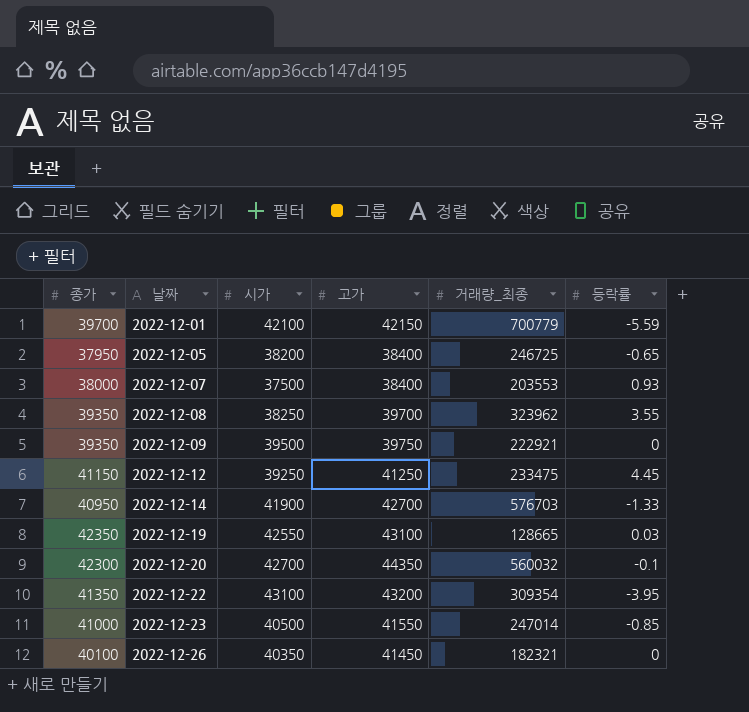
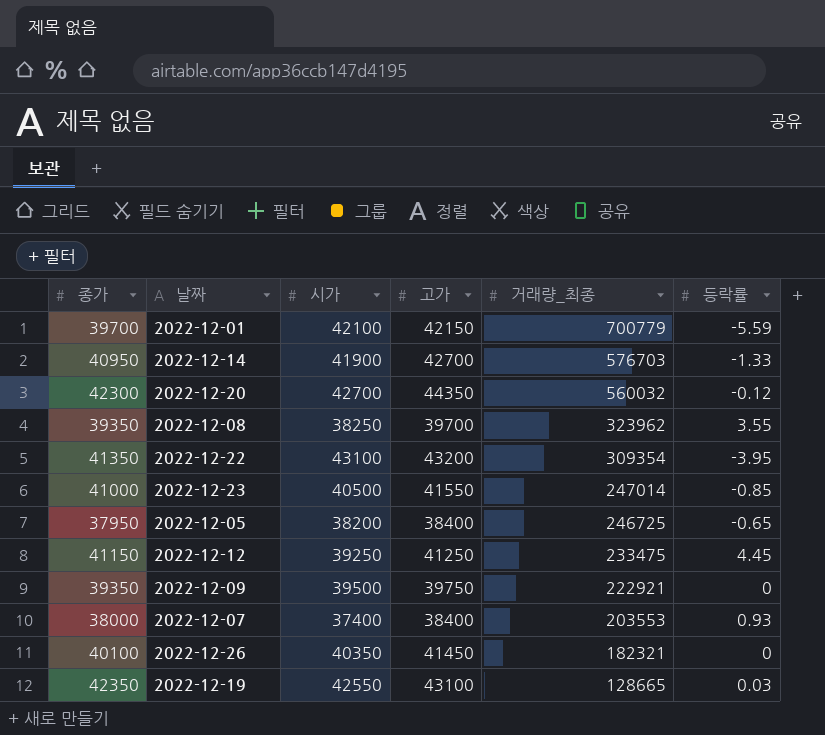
row order: 날짜 ascending -> 거래량_최종 descending
2022-12-20 | 등락률: -0.1 -> -0.12
2022-12-07 | 시가: 37500 -> 37400

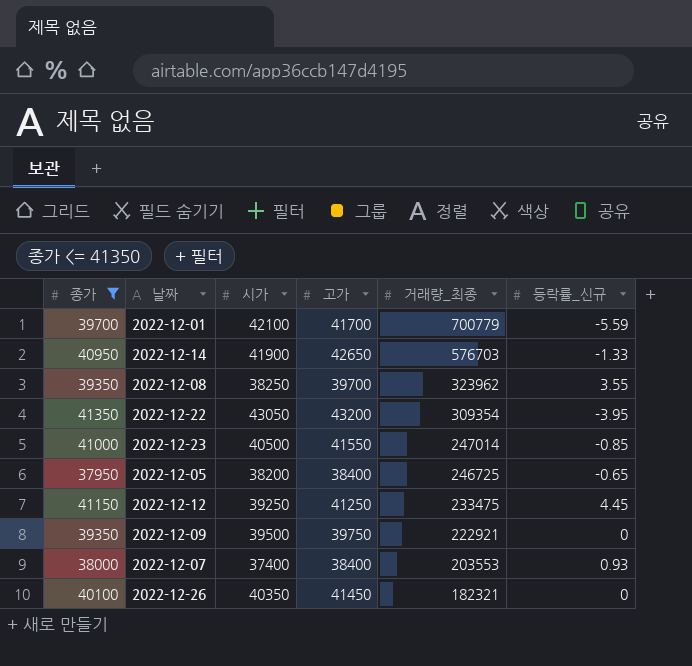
filter: none -> 종가 <= 41350
column name: 등락률 -> 등락률_신규
2022-12-01 | 고가: 42150 -> 41700
2022-12-14 | 고가: 42700 -> 42650
2022-12-22 | 시가: 43100 -> 43050

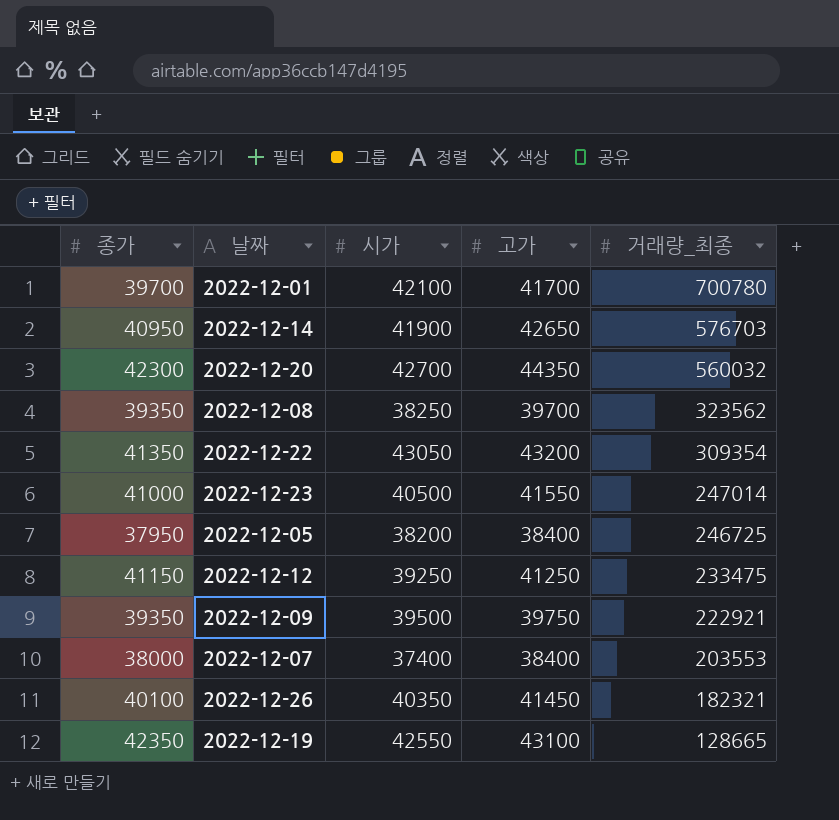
filter: 종가 <= 41350 -> none
column 등락률_신규 | position: 6 -> none
2022-12-01 | 거래량_최종: 700779 -> 700780
2022-12-08 | 거래량_최종: 323962 -> 323562

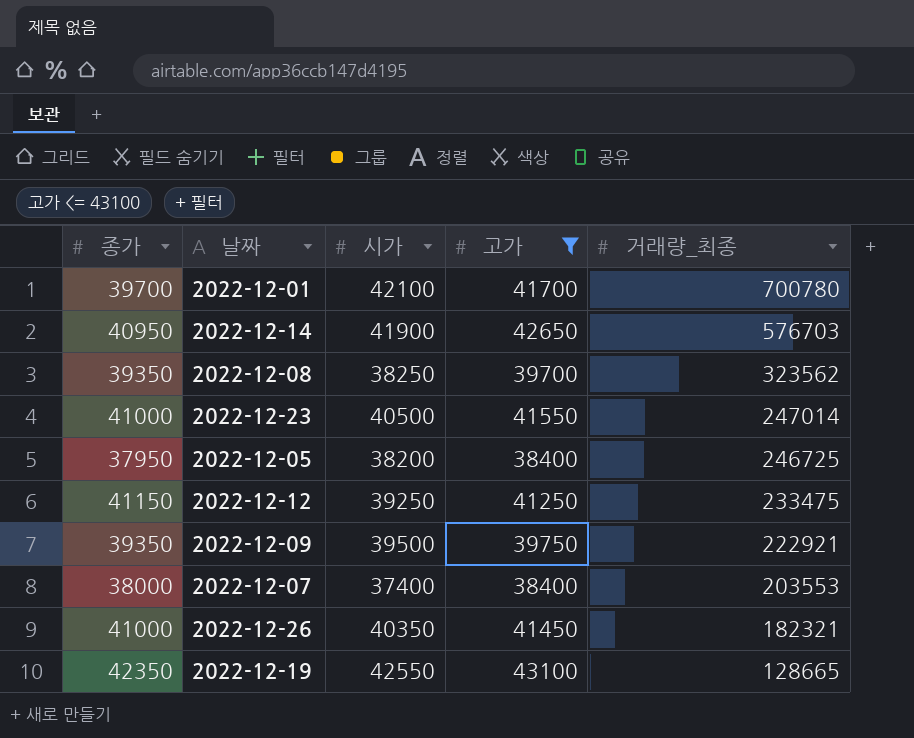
filter: none -> 고가 <= 43100
2022-12-26 | 종가: 40100 -> 41000

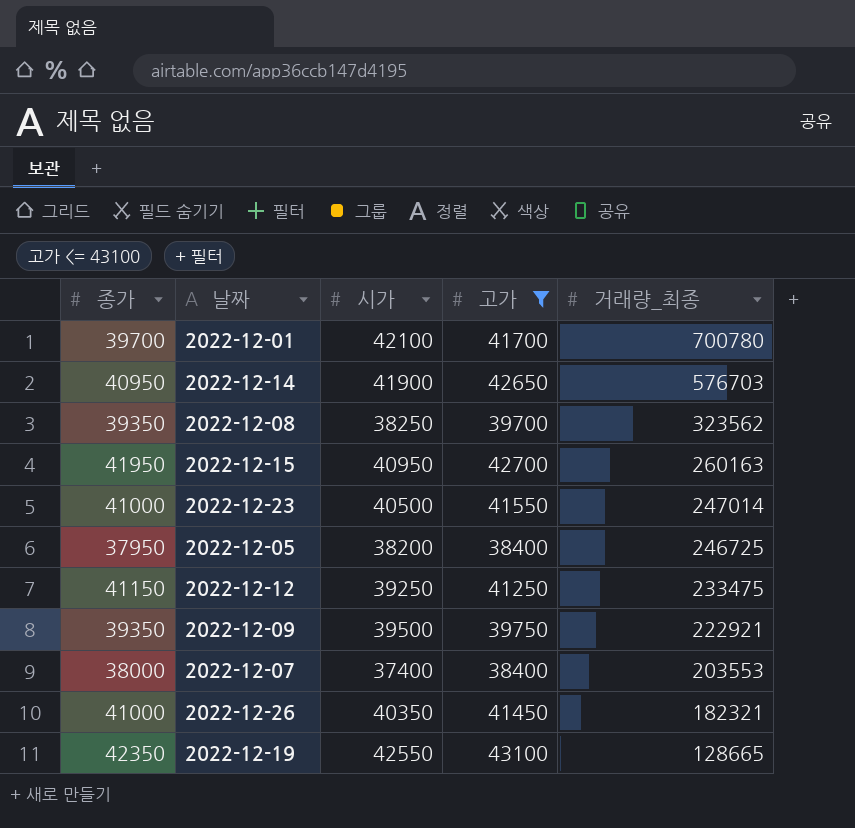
row 2022-12-15: none -> 41950 | 40950 | 42700 | 260163

